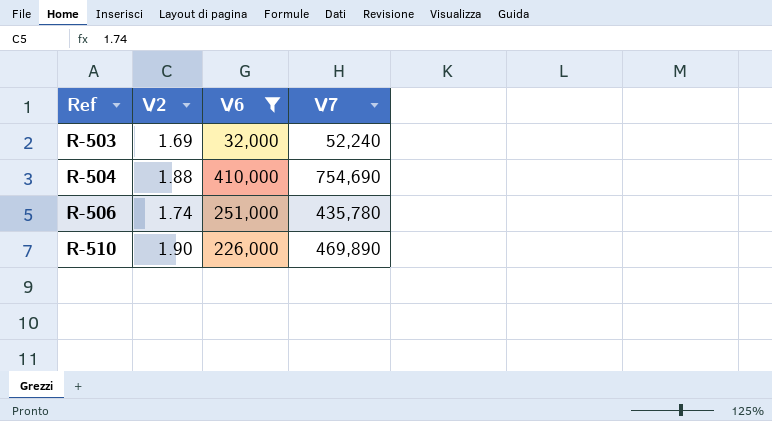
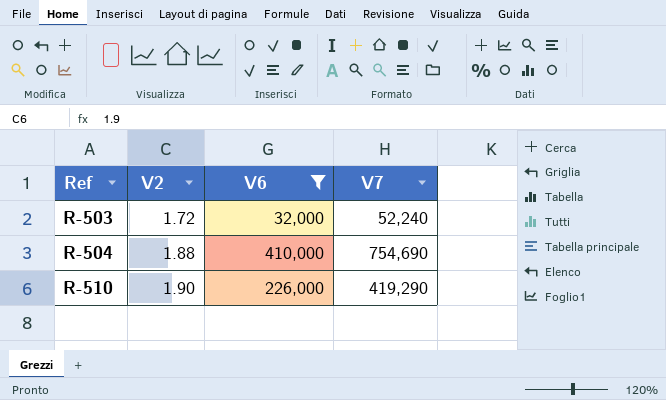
row R-506: 1.74 | 251,000 | 435,780 -> none
R-503 | V2: 1.69 -> 1.72
R-510 | V7: 469,890 -> 419,290

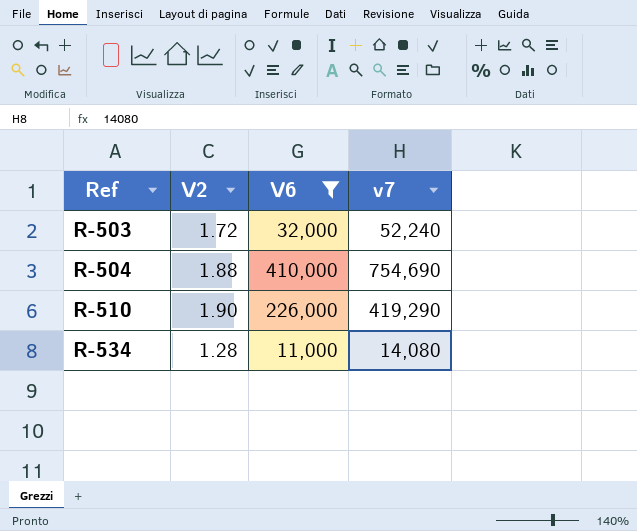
column name: V7 -> v7
row R-534: none -> 1.28 | 11,000 | 14,080

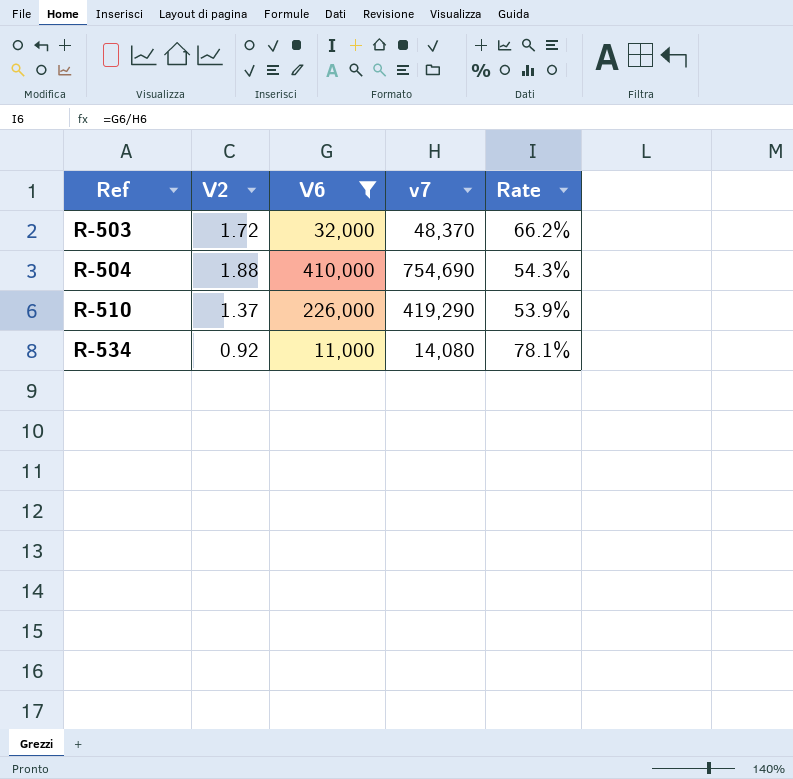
column Rate | formula: none -> [V6] / [v7]
R-503 | v7: 52,240 -> 48,370
R-510 | V2: 1.90 -> 1.37
R-534 | V2: 1.28 -> 0.92

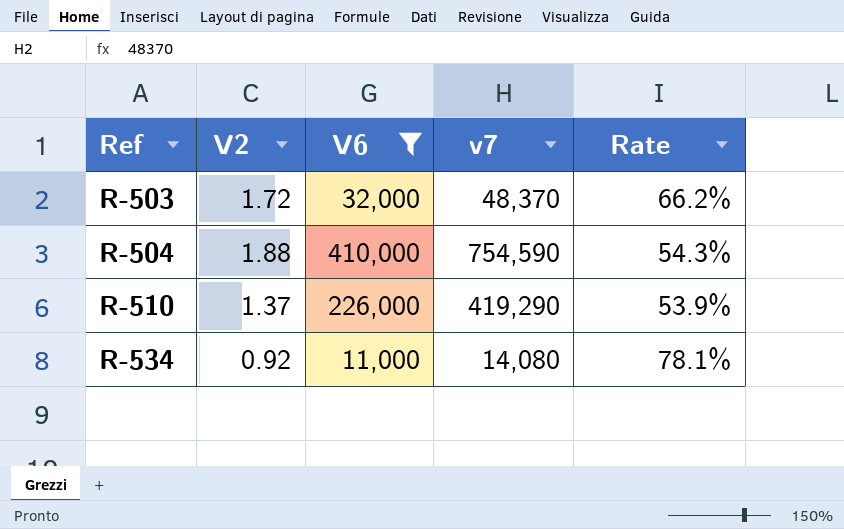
R-504 | v7: 754,690 -> 754,590

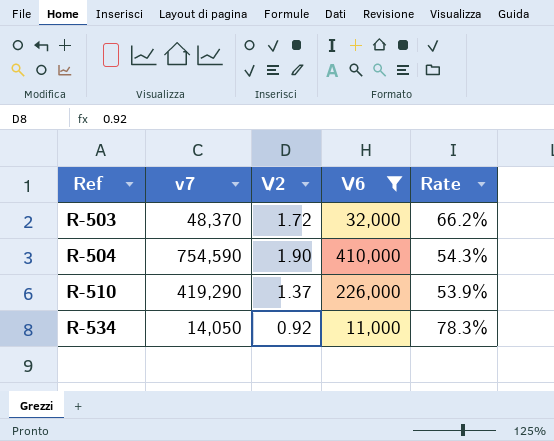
column v7 | position: 4 -> 2
R-504 | V2: 1.88 -> 1.90
R-534 | v7: 14,080 -> 14,050
R-534 | Rate: 78.1% -> 78.3%

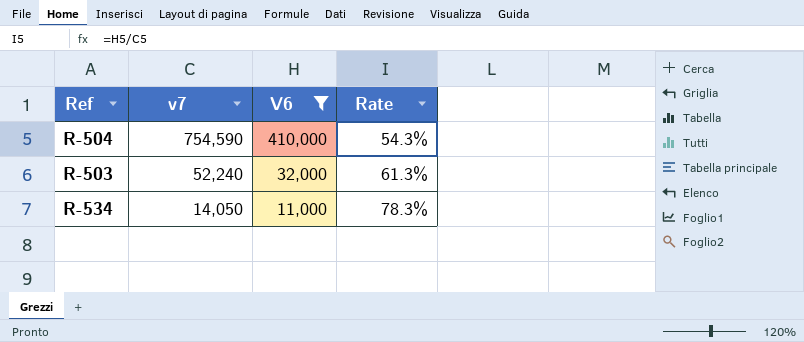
row order: Ref ascending -> v7 descending
column V2 | position: 3 -> none
row R-510: 419,290 | 1.37 | 226,000 | 53.9% -> none
R-503 | v7: 48,370 -> 52,240
R-503 | Rate: 66.2% -> 61.3%

